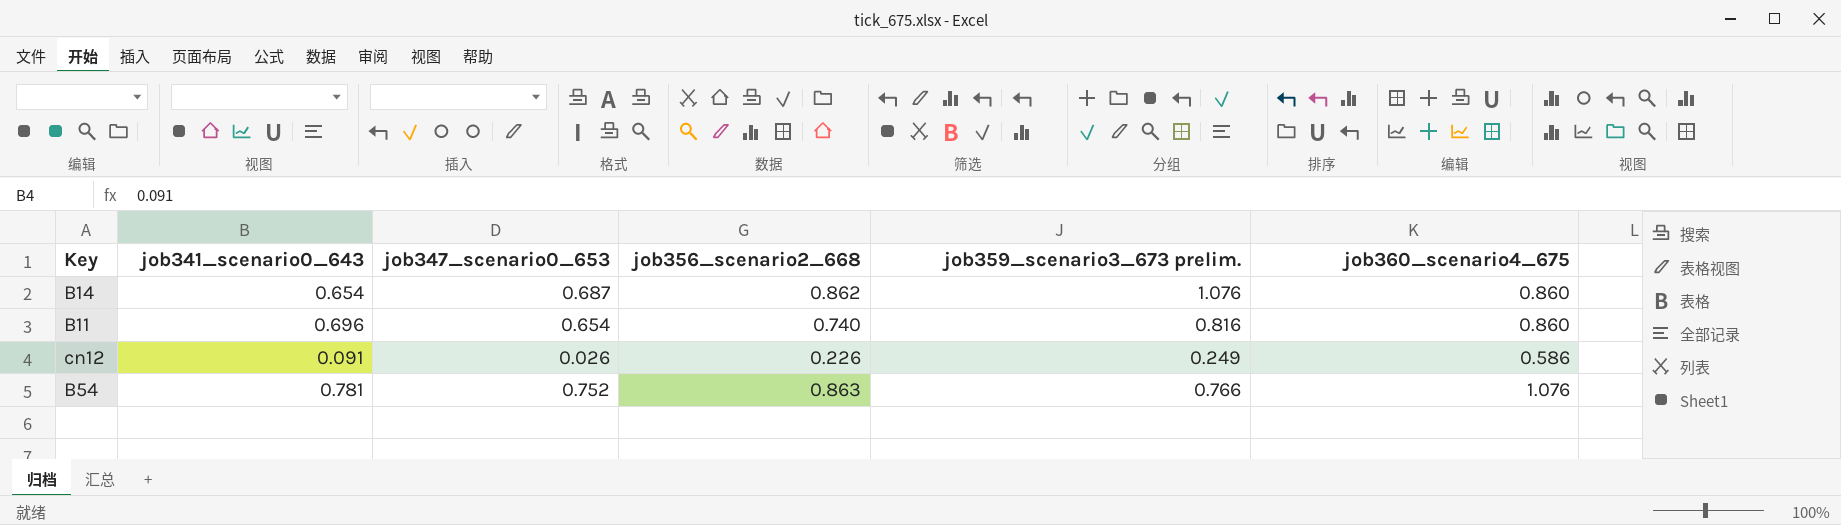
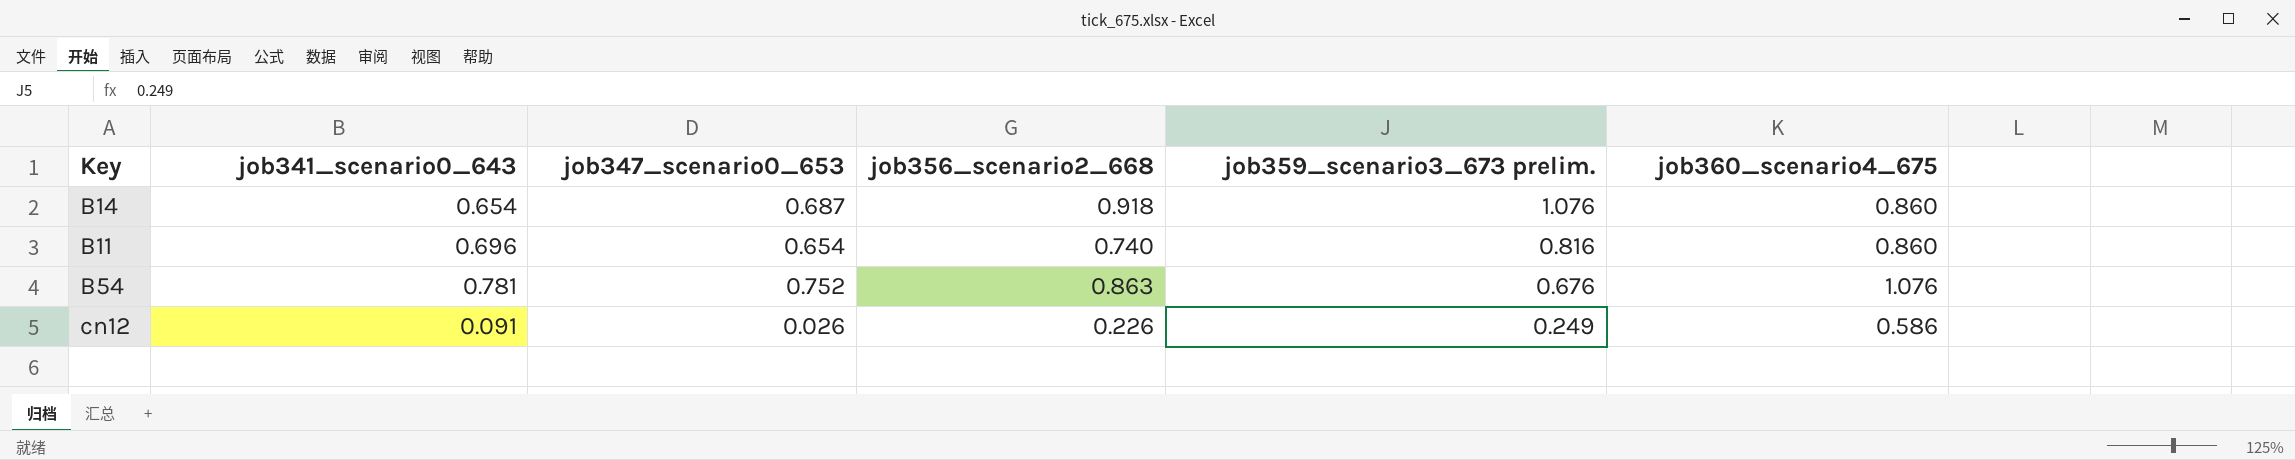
row order: none -> job359_scenario3_673 prelim. descending
B14 | job356_scenario2_668: 0.862 -> 0.918
B54 | job359_scenario3_673 prelim.: 0.766 -> 0.676

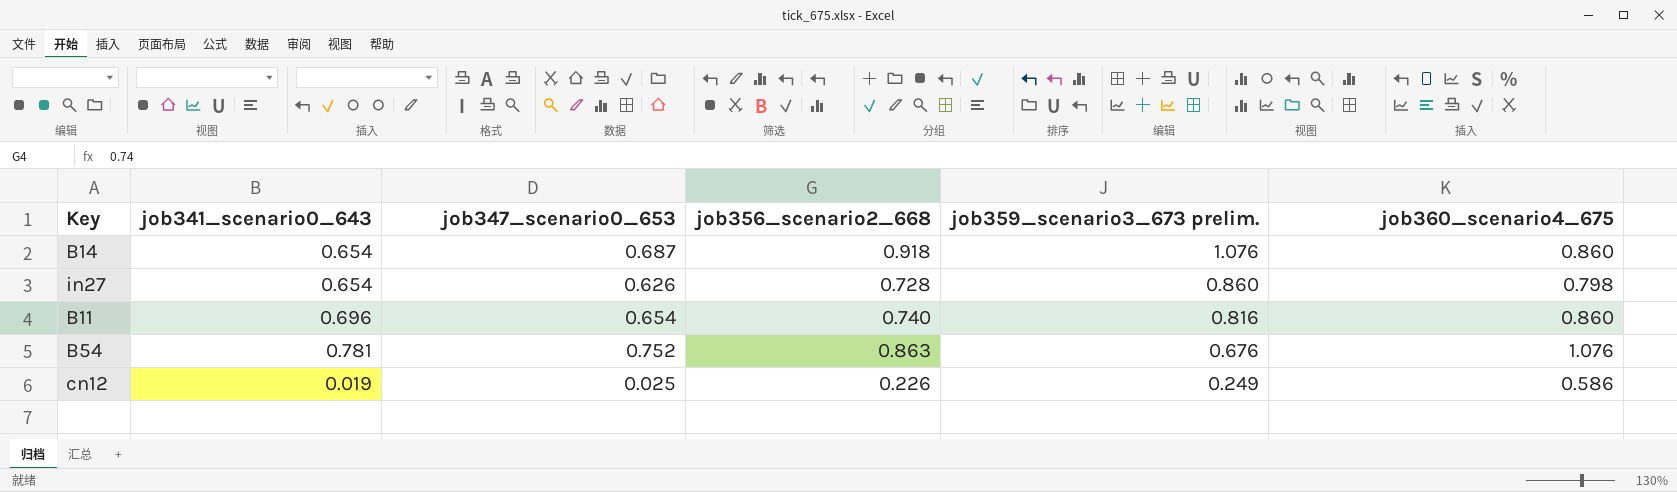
row in27: none -> 0.654 | 0.626 | 0.728 | 0.860 | 0.798
cn12 | job341_scenario0_643: 0.091 -> 0.019
cn12 | job347_scenario0_653: 0.026 -> 0.025

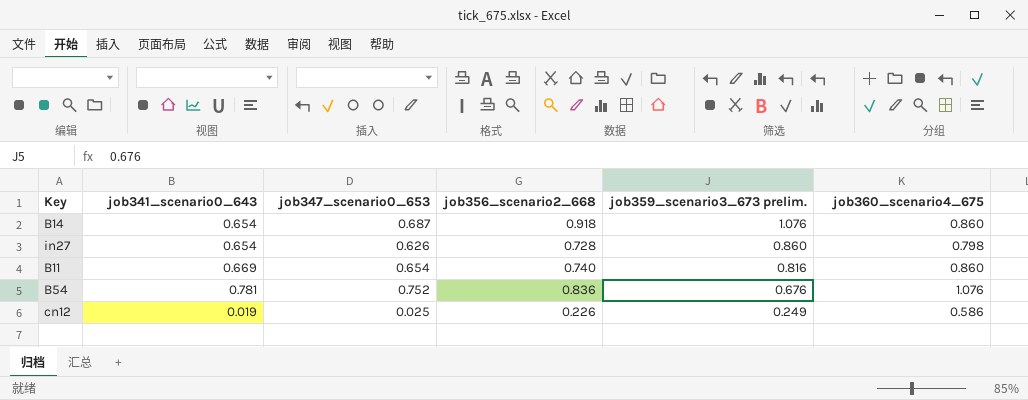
B11 | job341_scenario0_643: 0.696 -> 0.669
B54 | job356_scenario2_668: 0.863 -> 0.836

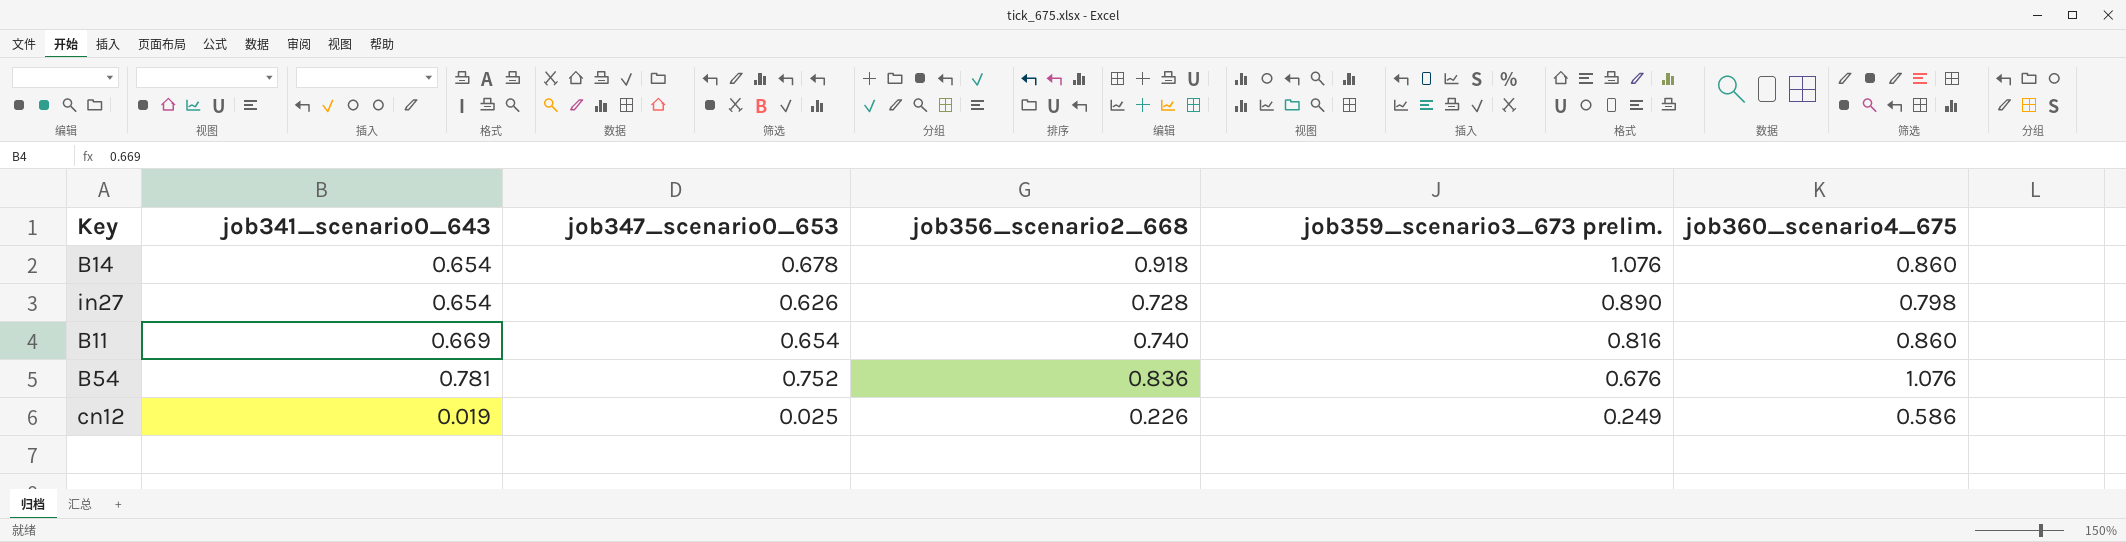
B14 | job347_scenario0_653: 0.687 -> 0.678
in27 | job359_scenario3_673 prelim.: 0.860 -> 0.890

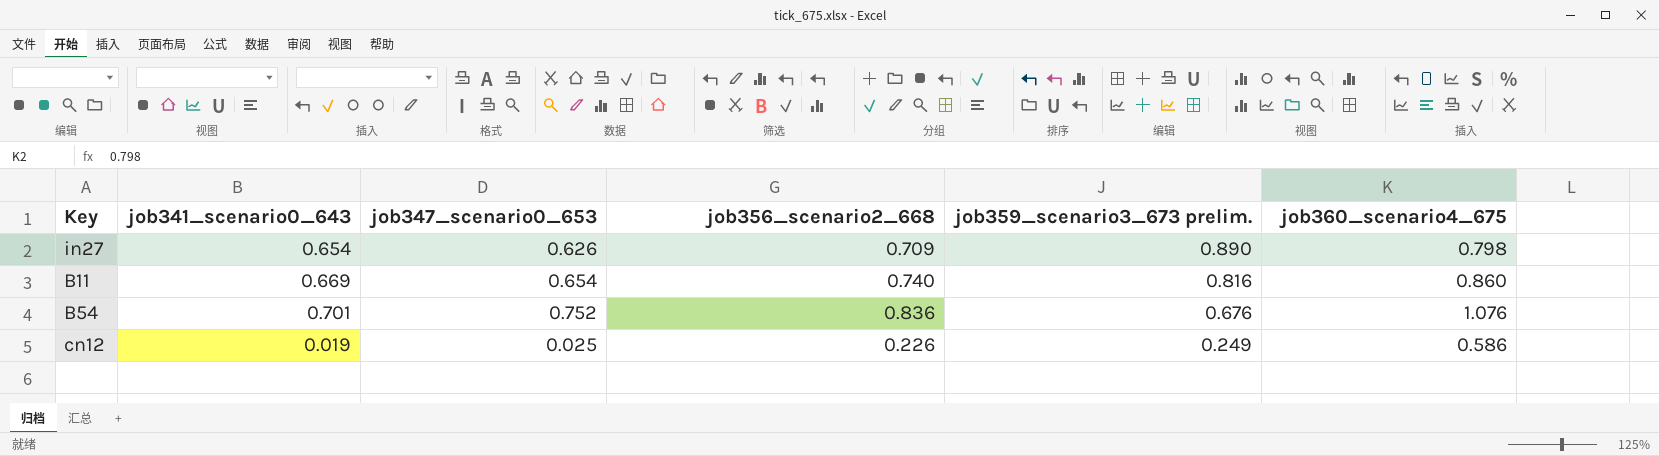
row B14: 0.654 | 0.678 | 0.918 | 1.076 | 0.860 -> none
in27 | job356_scenario2_668: 0.728 -> 0.709
B54 | job341_scenario0_643: 0.781 -> 0.701

